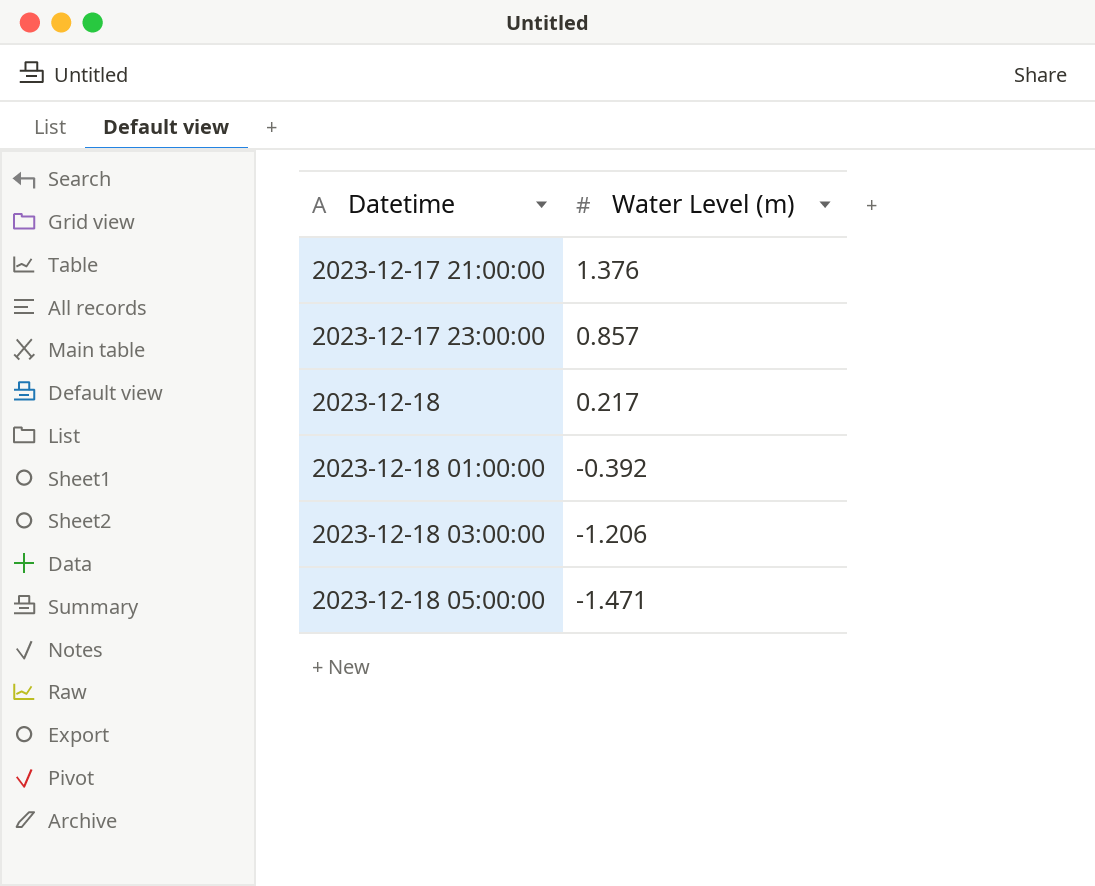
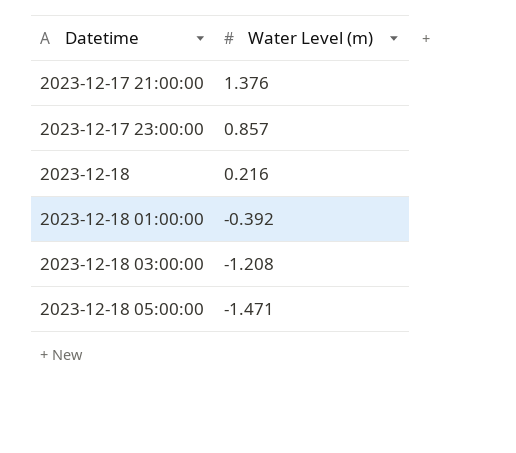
2023-12-18 | Water Level (m): 0.217 -> 0.216
2023-12-18 03:00:00 | Water Level (m): -1.206 -> -1.208

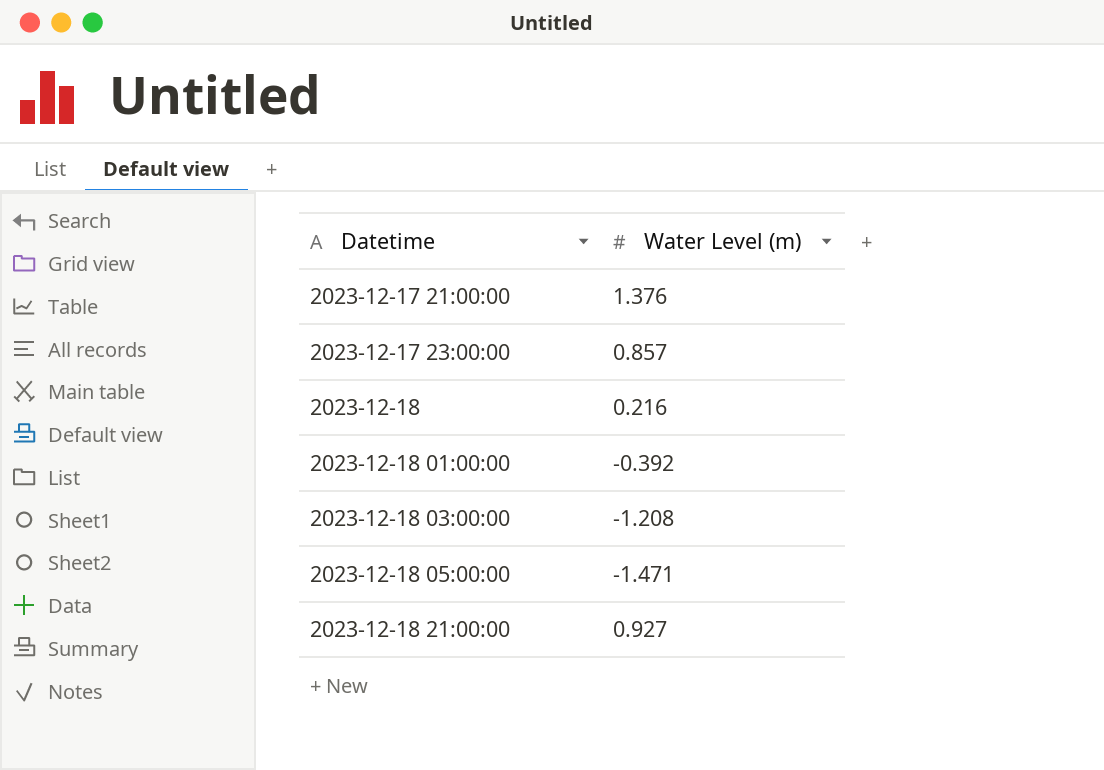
row 2023-12-18 21:00:00: none -> 0.927

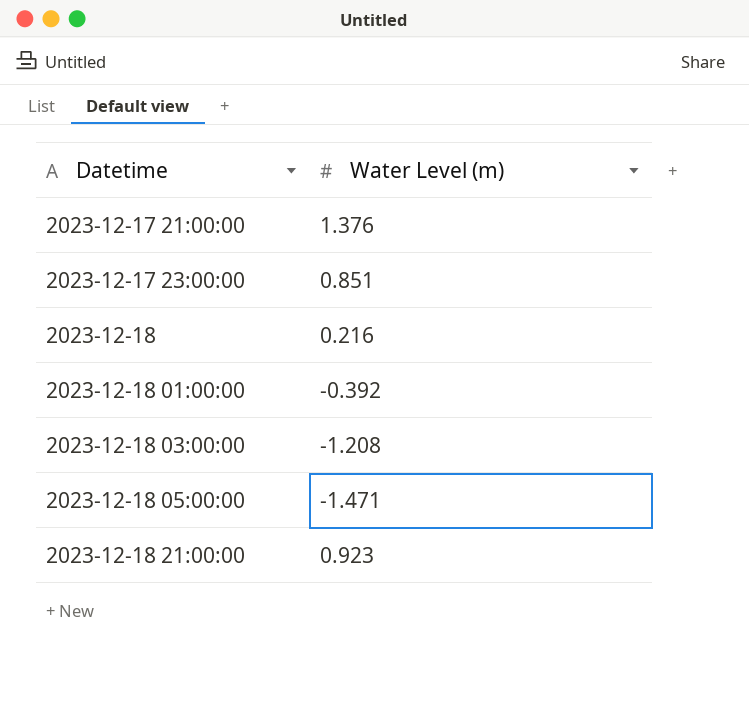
2023-12-17 23:00:00 | Water Level (m): 0.857 -> 0.851
2023-12-18 21:00:00 | Water Level (m): 0.927 -> 0.923

